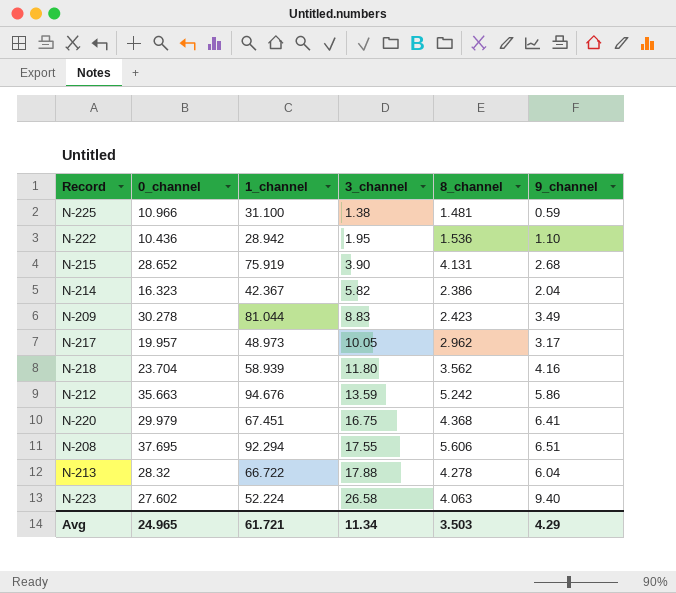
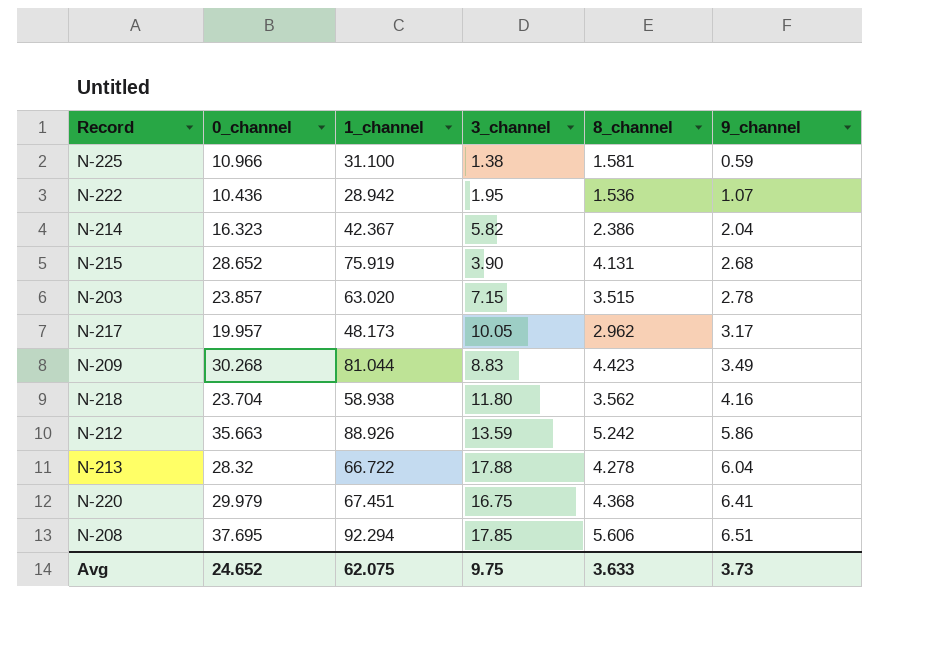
row order: 3_channel ascending -> 9_channel ascending
row N-223: 27.602 | 52.224 | 26.58 | 4.063 | 9.40 -> none
N-225 | 8_channel: 1.481 -> 1.581
N-222 | 9_channel: 1.10 -> 1.07
row N-203: none -> 23.857 | 63.020 | 7.15 | 3.515 | 2.78
N-217 | 1_channel: 48.973 -> 48.173
N-209 | 0_channel: 30.278 -> 30.268
N-209 | 8_channel: 2.423 -> 4.423
N-218 | 1_channel: 58.939 -> 58.938
N-212 | 1_channel: 94.676 -> 88.926
N-208 | 3_channel: 17.55 -> 17.85
Avg | 0_channel: 24.965 -> 24.652
Avg | 1_channel: 61.721 -> 62.075
Avg | 3_channel: 11.34 -> 9.75
Avg | 8_channel: 3.503 -> 3.633
Avg | 9_channel: 4.29 -> 3.73

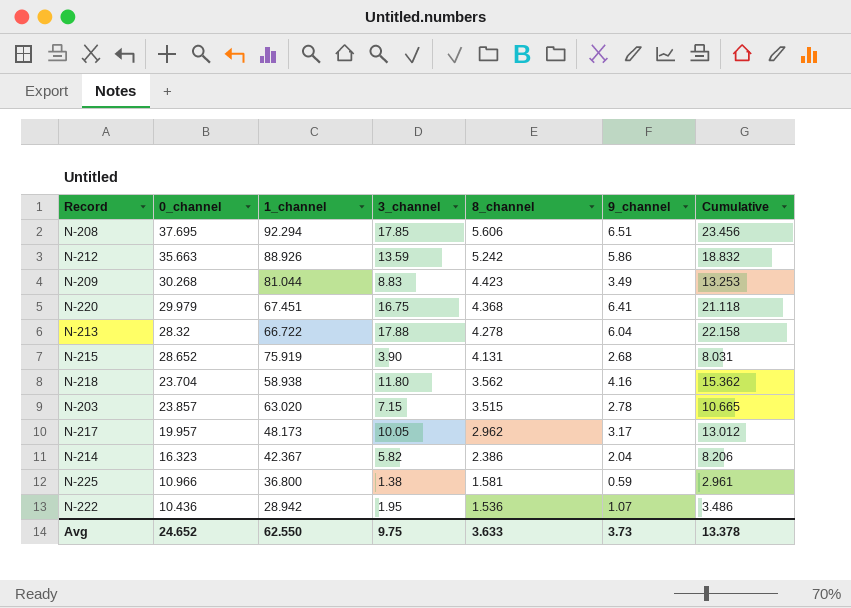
row order: 9_channel ascending -> 8_channel descending
column Cumulative | formula: none -> [3_channel] + [8_channel]
N-225 | 1_channel: 31.100 -> 36.800
Avg | 1_channel: 62.075 -> 62.550

